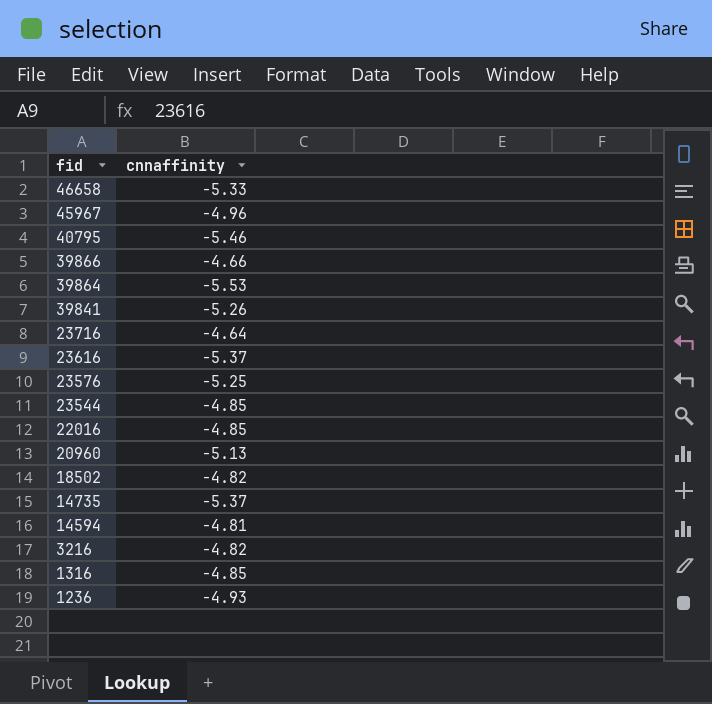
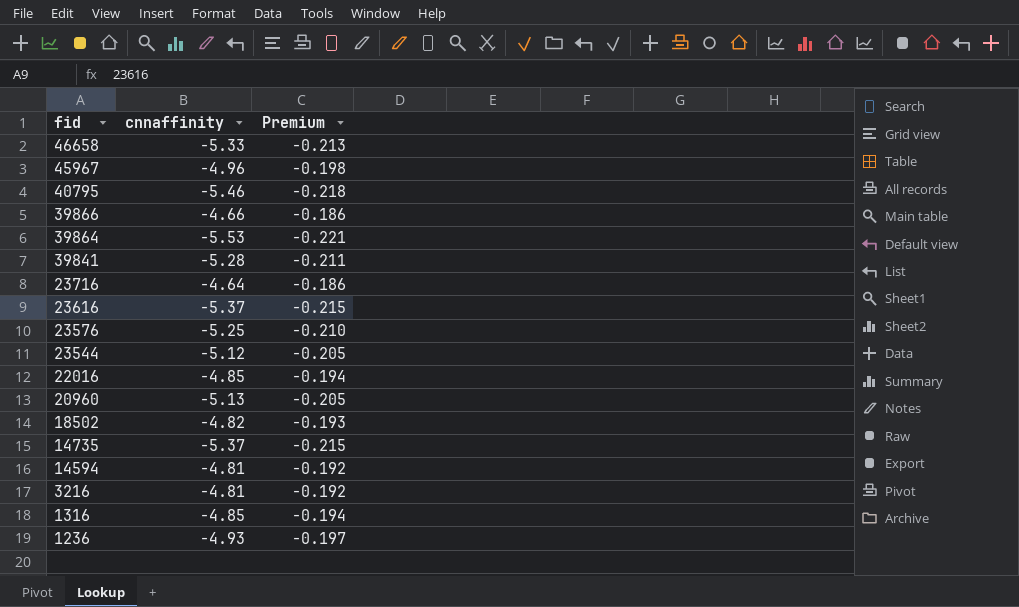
column Premium | formula: none -> [cnnaffinity] * 0.04
39841 | cnnaffinity: -5.26 -> -5.28
23544 | cnnaffinity: -4.85 -> -5.12
3216 | cnnaffinity: -4.82 -> -4.81

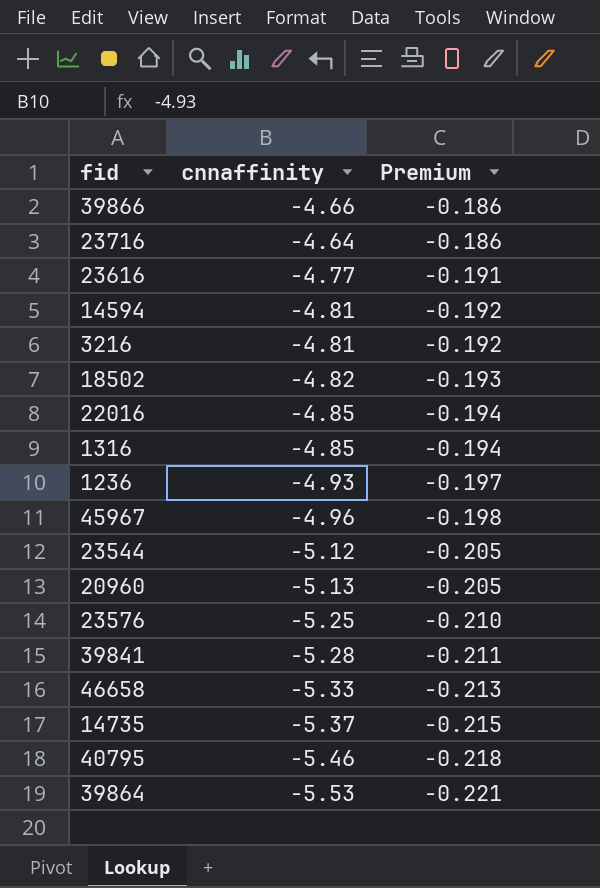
row order: fid descending -> Premium descending
23616 | cnnaffinity: -5.37 -> -4.77
23616 | Premium: -0.215 -> -0.191

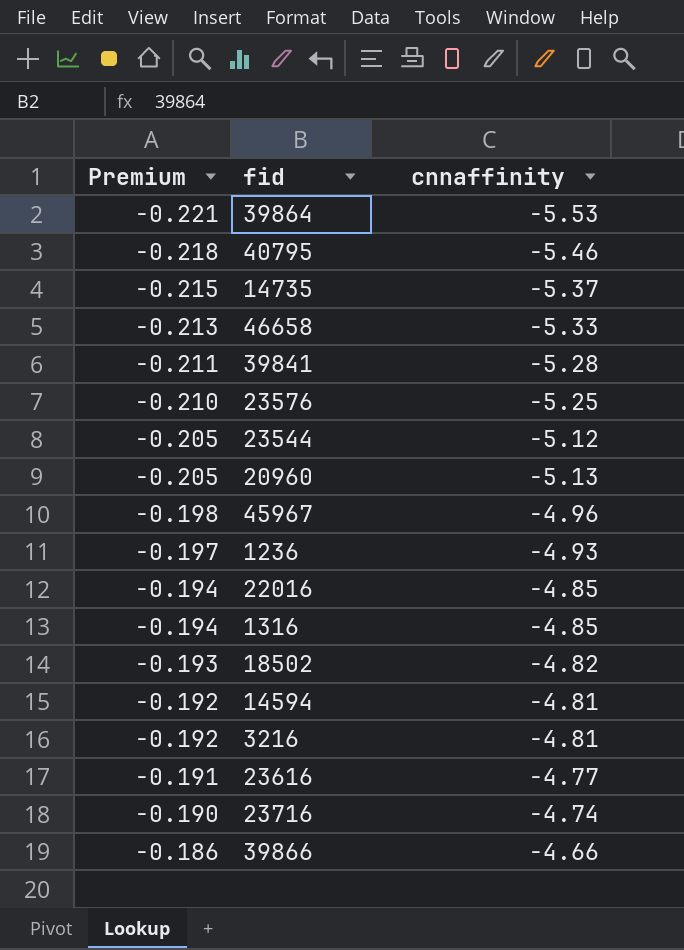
row order: Premium descending -> Premium ascending
column Premium | position: 3 -> 1
23716 | Premium: -0.186 -> -0.190
23716 | cnnaffinity: -4.64 -> -4.74

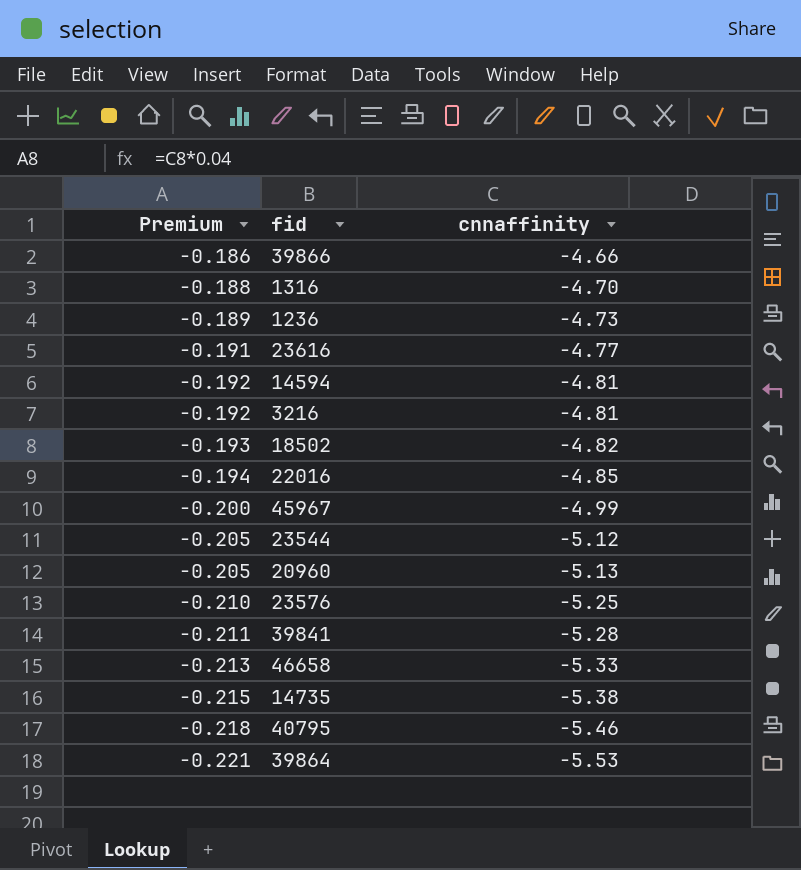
row order: Premium ascending -> Premium descending
row 23716: -0.190 | -4.74 -> none
1316 | Premium: -0.194 -> -0.188
1316 | cnnaffinity: -4.85 -> -4.70
1236 | Premium: -0.197 -> -0.189
1236 | cnnaffinity: -4.93 -> -4.73
45967 | Premium: -0.198 -> -0.200
45967 | cnnaffinity: -4.96 -> -4.99
14735 | cnnaffinity: -5.37 -> -5.38

